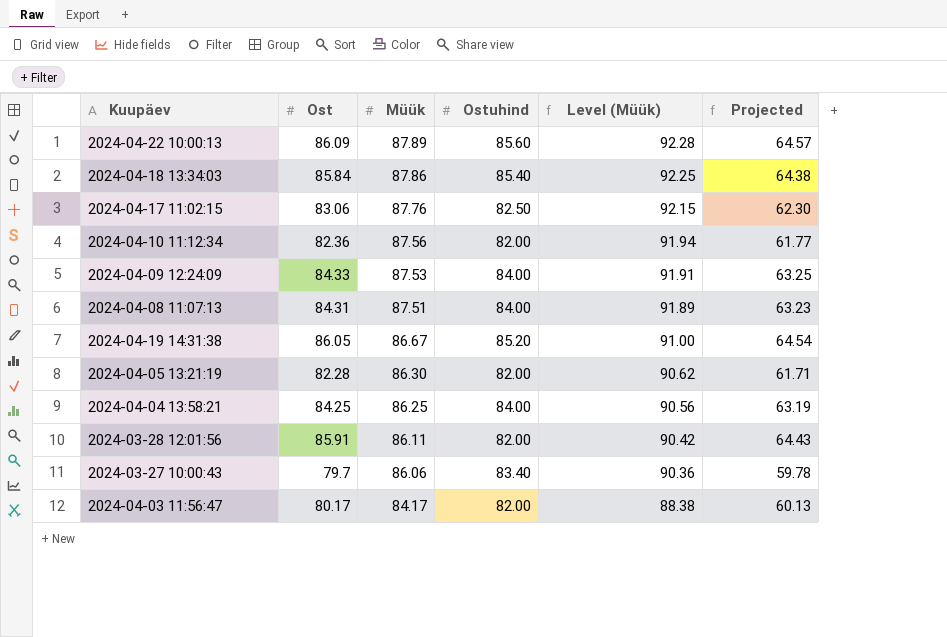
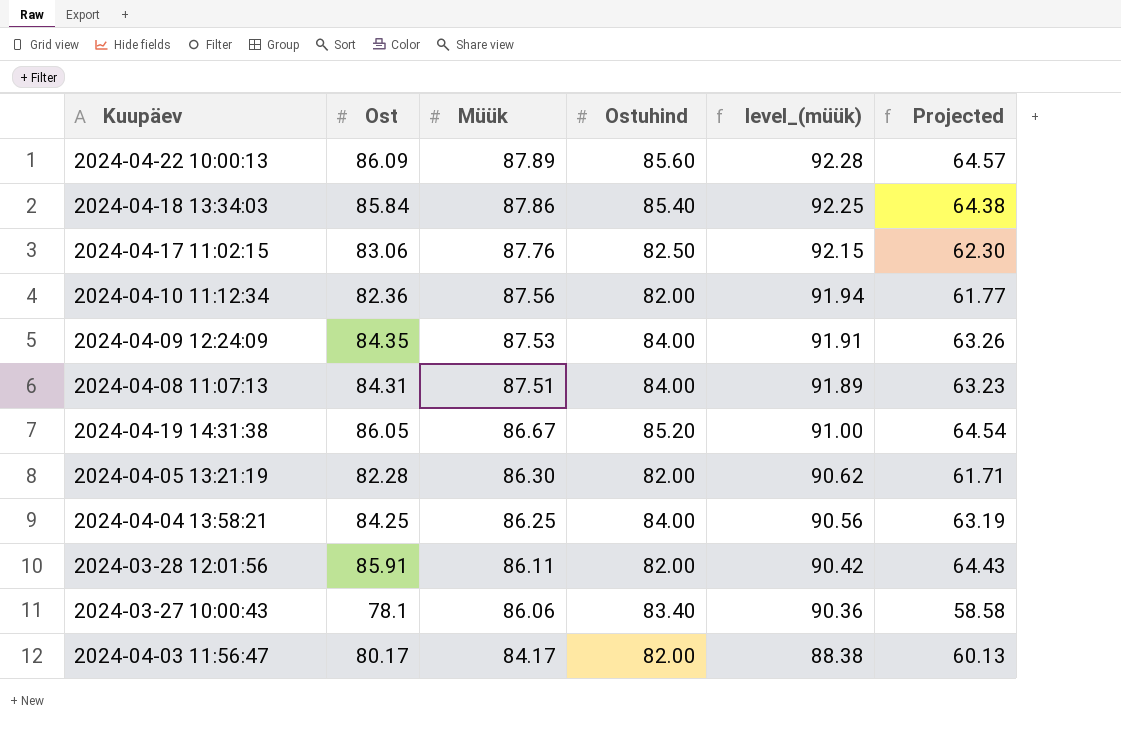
column name: Level (Müük) -> level_(müük)
2024-04-09 12:24:09 | Ost: 84.33 -> 84.35
2024-04-09 12:24:09 | Projected: 63.25 -> 63.26
2024-03-27 10:00:43 | Ost: 79.7 -> 78.1
2024-03-27 10:00:43 | Projected: 59.78 -> 58.58

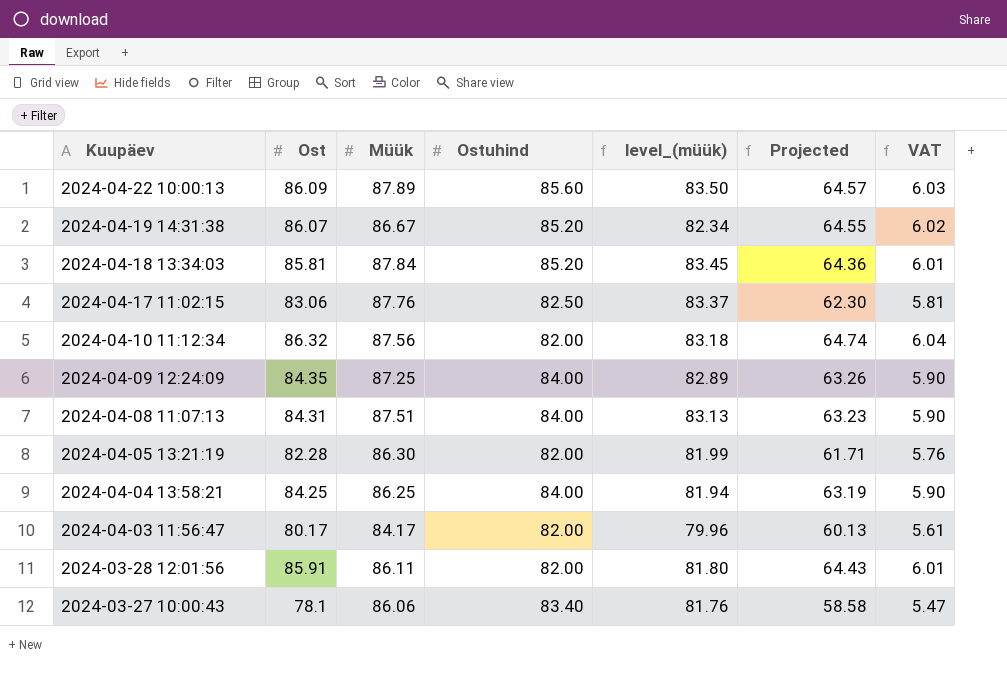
row order: Müük descending -> Kuupäev descending
column level_(müük) | formula: [Müük] * 1.05 -> [Müük] * 0.95
column VAT | formula: none -> [Ost] * 0.07
2024-04-19 14:31:38 | Ost: 86.05 -> 86.07
2024-04-19 14:31:38 | Projected: 64.54 -> 64.55
2024-04-18 13:34:03 | Ost: 85.84 -> 85.81
2024-04-18 13:34:03 | Müük: 87.86 -> 87.84
2024-04-18 13:34:03 | Ostuhind: 85.40 -> 85.20
2024-04-18 13:34:03 | Projected: 64.38 -> 64.36
2024-04-10 11:12:34 | Ost: 82.36 -> 86.32
2024-04-10 11:12:34 | Projected: 61.77 -> 64.74
2024-04-09 12:24:09 | Müük: 87.53 -> 87.25

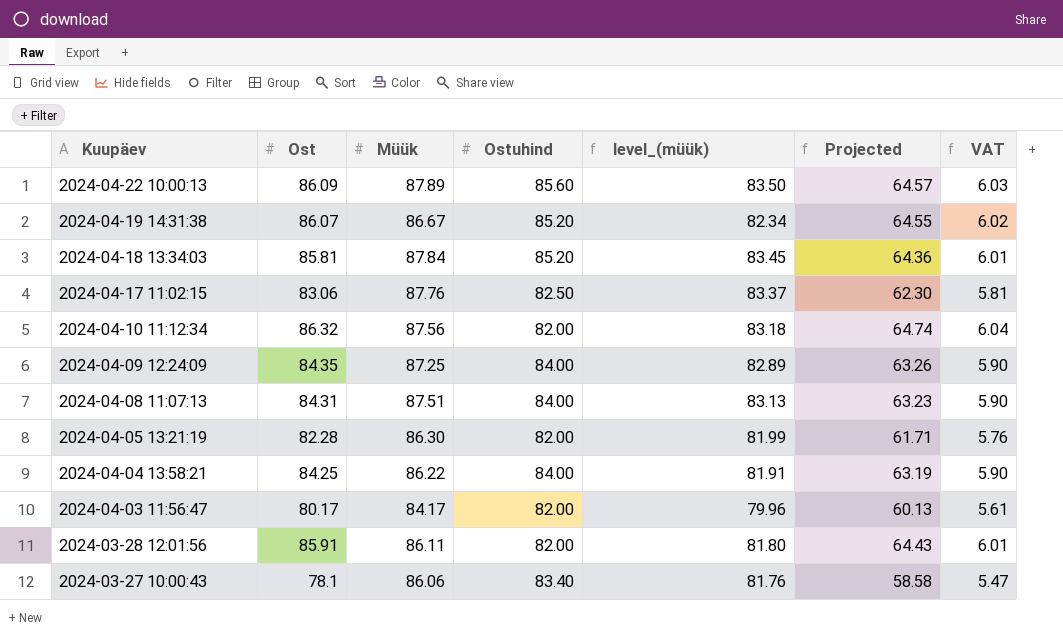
2024-04-04 13:58:21 | Müük: 86.25 -> 86.22
2024-04-04 13:58:21 | level_(müük): 81.94 -> 81.91

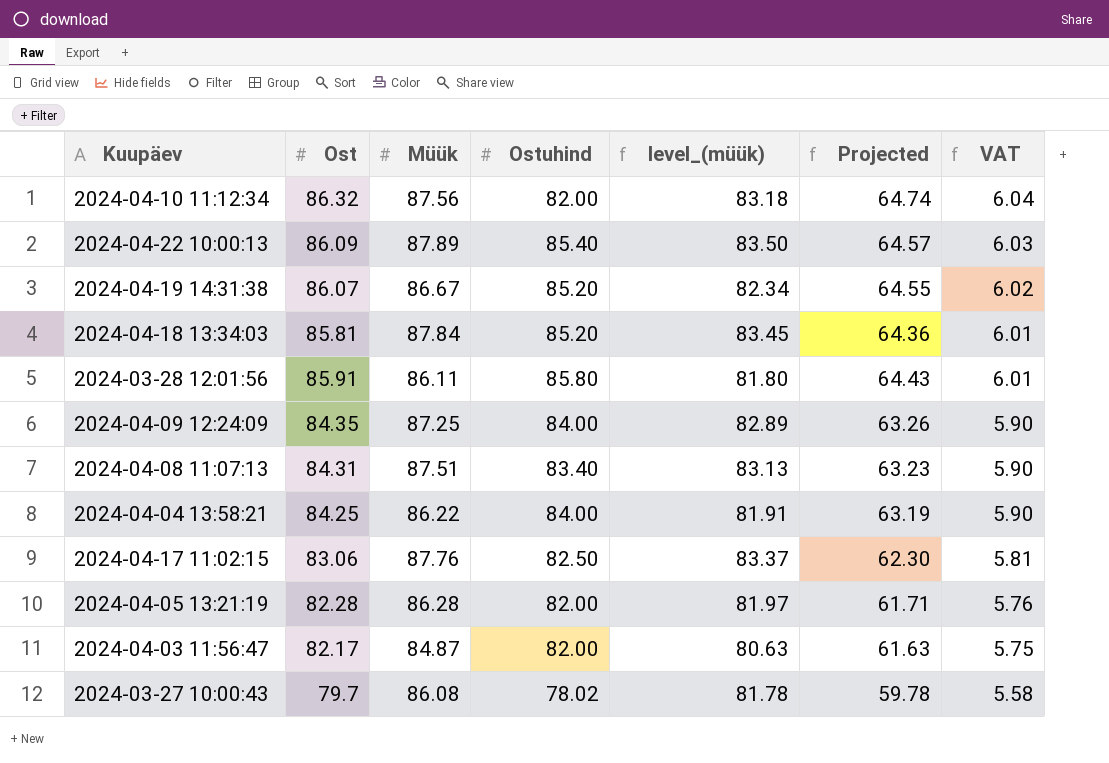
row order: Kuupäev descending -> VAT descending
2024-04-22 10:00:13 | Ostuhind: 85.60 -> 85.40
2024-03-28 12:01:56 | Ostuhind: 82.00 -> 85.80
2024-04-08 11:07:13 | Ostuhind: 84.00 -> 83.40
2024-04-05 13:21:19 | Müük: 86.30 -> 86.28
2024-04-05 13:21:19 | level_(müük): 81.99 -> 81.97
2024-04-03 11:56:47 | Ost: 80.17 -> 82.17
2024-04-03 11:56:47 | Müük: 84.17 -> 84.87
2024-04-03 11:56:47 | level_(müük): 79.96 -> 80.63
2024-04-03 11:56:47 | Projected: 60.13 -> 61.63
2024-04-03 11:56:47 | VAT: 5.61 -> 5.75
2024-03-27 10:00:43 | Ost: 78.1 -> 79.7
2024-03-27 10:00:43 | Müük: 86.06 -> 86.08
2024-03-27 10:00:43 | Ostuhind: 83.40 -> 78.02
2024-03-27 10:00:43 | level_(müük): 81.76 -> 81.78
2024-03-27 10:00:43 | Projected: 58.58 -> 59.78
2024-03-27 10:00:43 | VAT: 5.47 -> 5.58

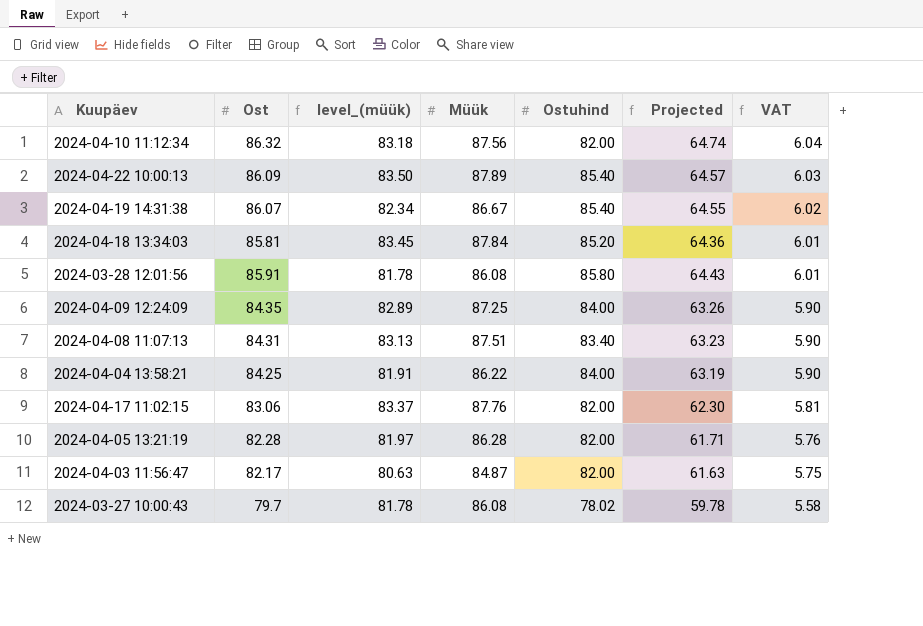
column level_(müük) | position: 5 -> 3
2024-04-19 14:31:38 | Ostuhind: 85.20 -> 85.40
2024-03-28 12:01:56 | level_(müük): 81.80 -> 81.78
2024-03-28 12:01:56 | Müük: 86.11 -> 86.08
2024-04-17 11:02:15 | Ostuhind: 82.50 -> 82.00

